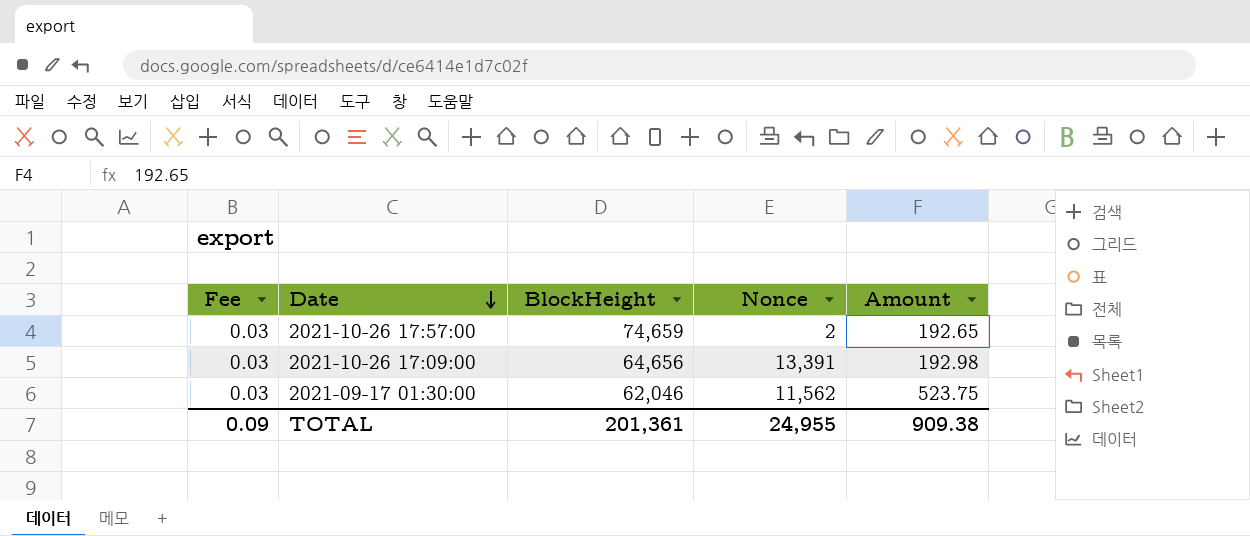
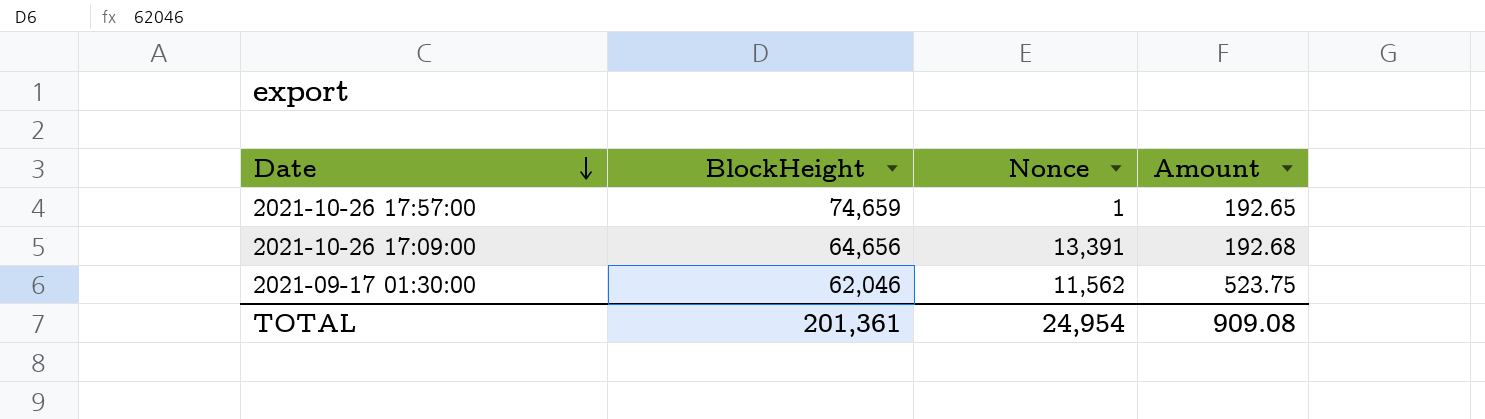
column Fee | position: 1 -> none
2021-10-26 17:57:00 | Nonce: 2 -> 1
2021-10-26 17:09:00 | Amount: 192.98 -> 192.68
TOTAL | Nonce: 24,955 -> 24,954
TOTAL | Amount: 909.38 -> 909.08

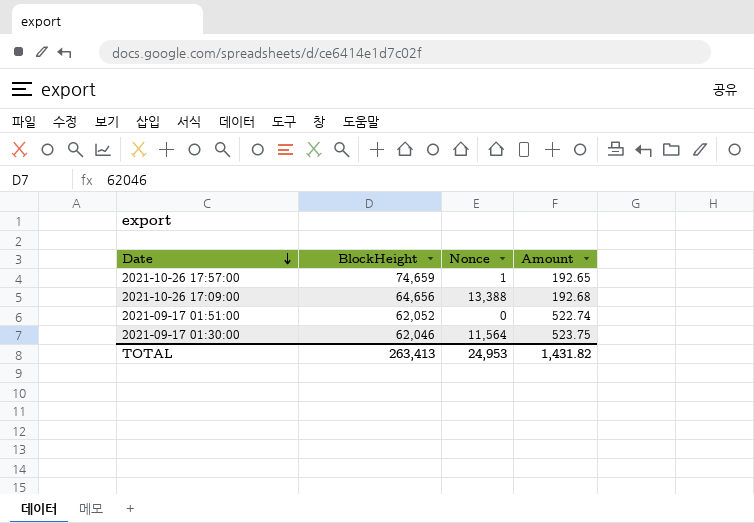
2021-10-26 17:09:00 | Nonce: 13,391 -> 13,388
row 2021-09-17 01:51:00: none -> 62,052 | 0 | 522.74
2021-09-17 01:30:00 | Nonce: 11,562 -> 11,564
TOTAL | BlockHeight: 201,361 -> 263,413
TOTAL | Nonce: 24,954 -> 24,953
TOTAL | Amount: 909.08 -> 1,431.82

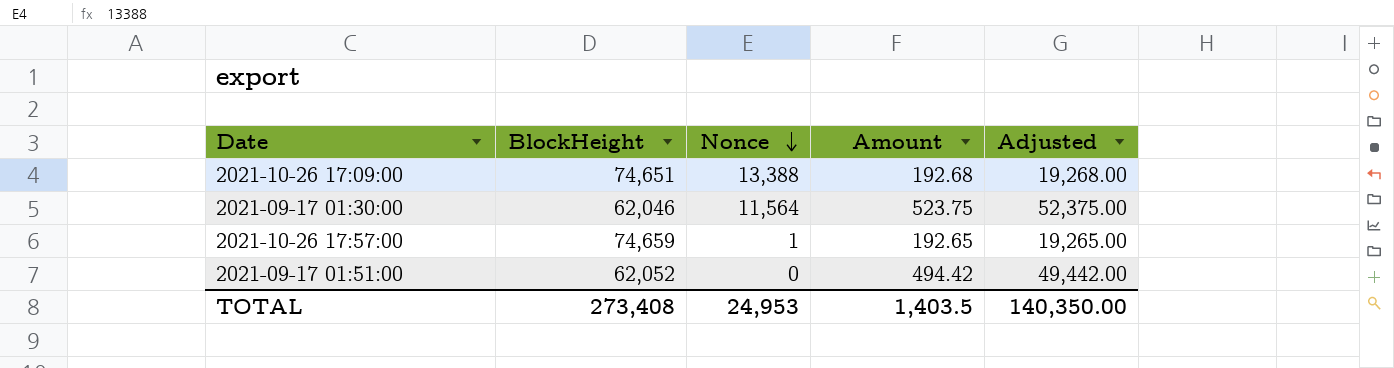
row order: Date descending -> Nonce descending
column Adjusted | formula: none -> [Amount] * 100
2021-10-26 17:09:00 | BlockHeight: 64,656 -> 74,651
2021-09-17 01:51:00 | Amount: 522.74 -> 494.42
TOTAL | BlockHeight: 263,413 -> 273,408
TOTAL | Amount: 1,431.82 -> 1,403.5

